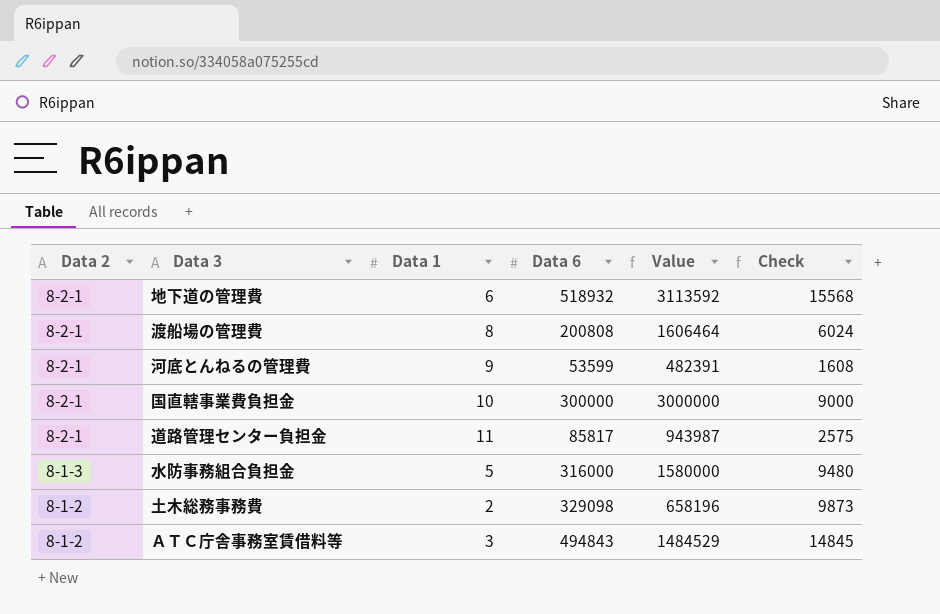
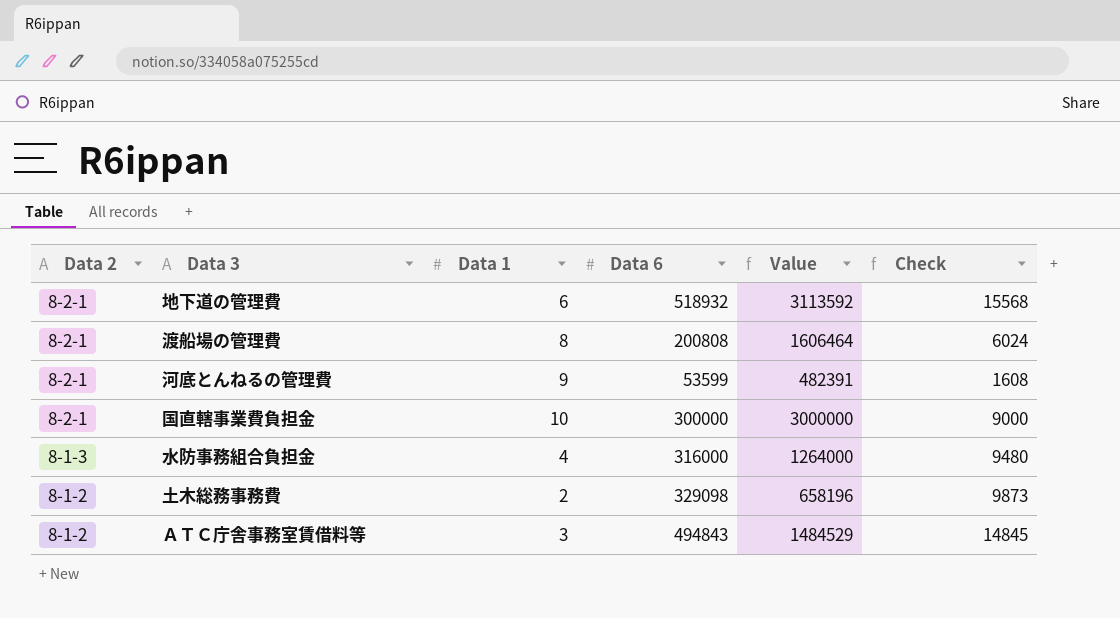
row 道路管理センター負担金: 8-2-1 | 11 | 85817 | 943987 | 2575 -> none
水防事務組合負担金 | Data 1: 5 -> 4
水防事務組合負担金 | Value: 1580000 -> 1264000

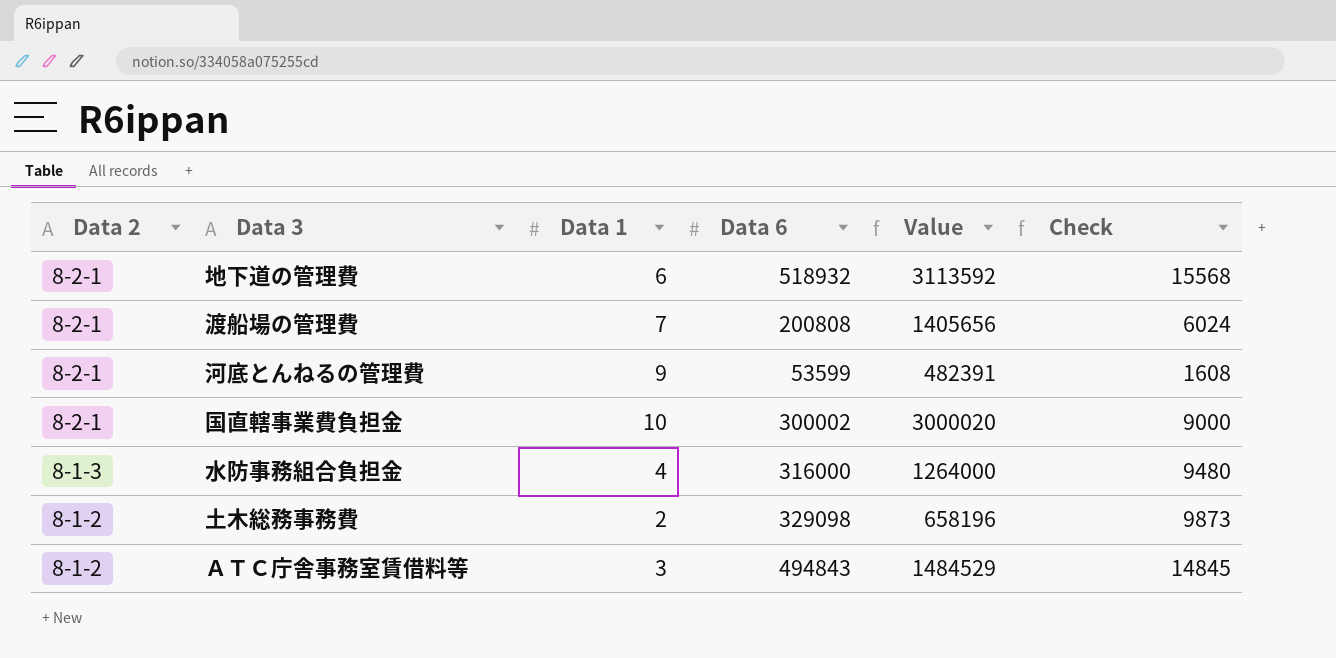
渡船場の管理費 | Data 1: 8 -> 7
渡船場の管理費 | Value: 1606464 -> 1405656
国直轄事業費負担金 | Data 6: 300000 -> 300002
国直轄事業費負担金 | Value: 3000000 -> 3000020

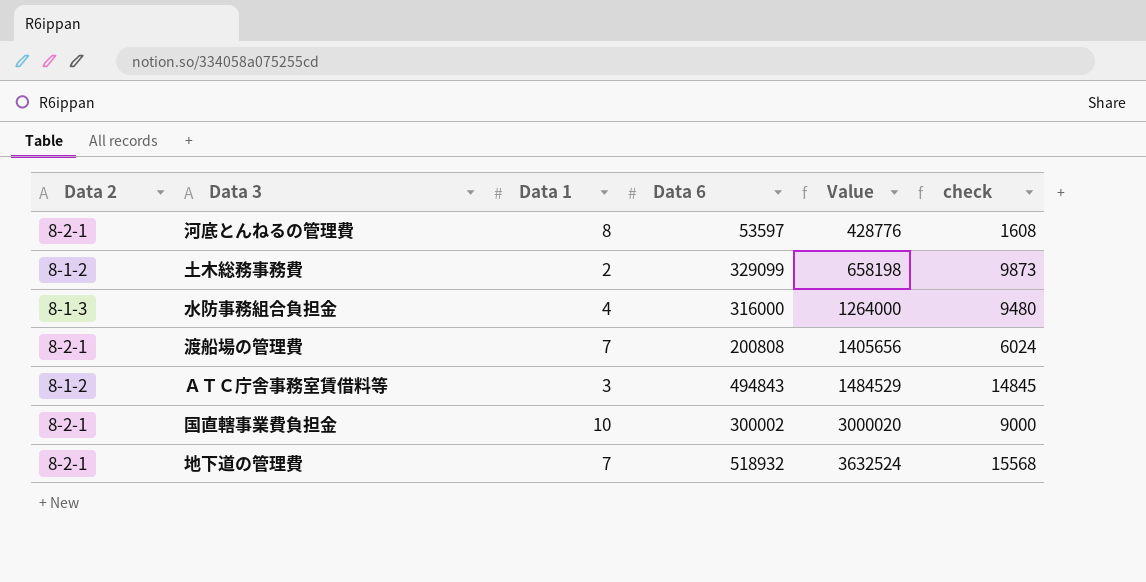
row order: Data 2 descending -> Value ascending
column name: Check -> check
河底とんねるの管理費 | Data 1: 9 -> 8
河底とんねるの管理費 | Data 6: 53599 -> 53597
河底とんねるの管理費 | Value: 482391 -> 428776
土木総務事務費 | Data 6: 329098 -> 329099
土木総務事務費 | Value: 658196 -> 658198
地下道の管理費 | Data 1: 6 -> 7
地下道の管理費 | Value: 3113592 -> 3632524

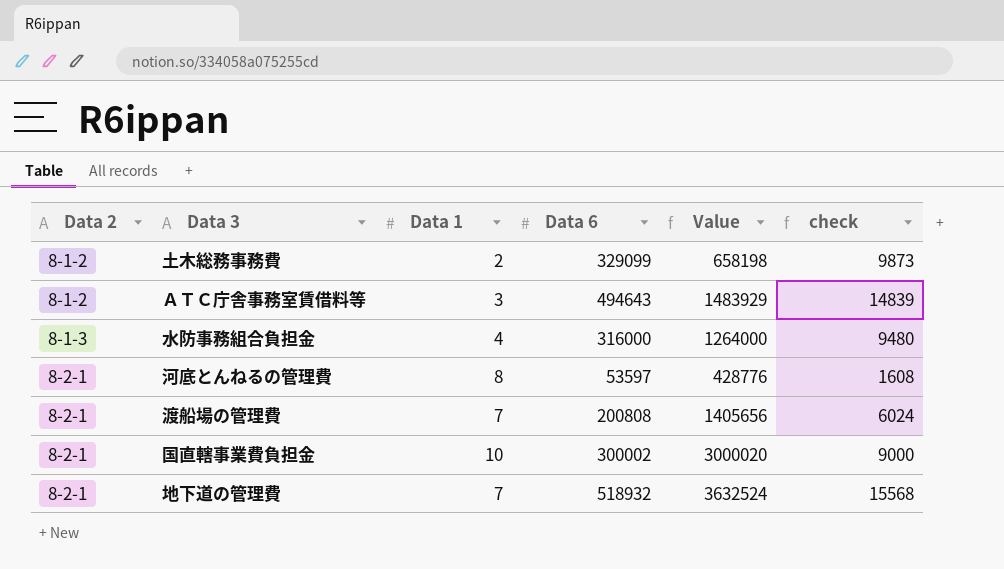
row order: Value ascending -> Data 2 ascending
ＡＴＣ庁舎事務室賃借料等 | Data 6: 494843 -> 494643
ＡＴＣ庁舎事務室賃借料等 | Value: 1484529 -> 1483929
ＡＴＣ庁舎事務室賃借料等 | check: 14845 -> 14839

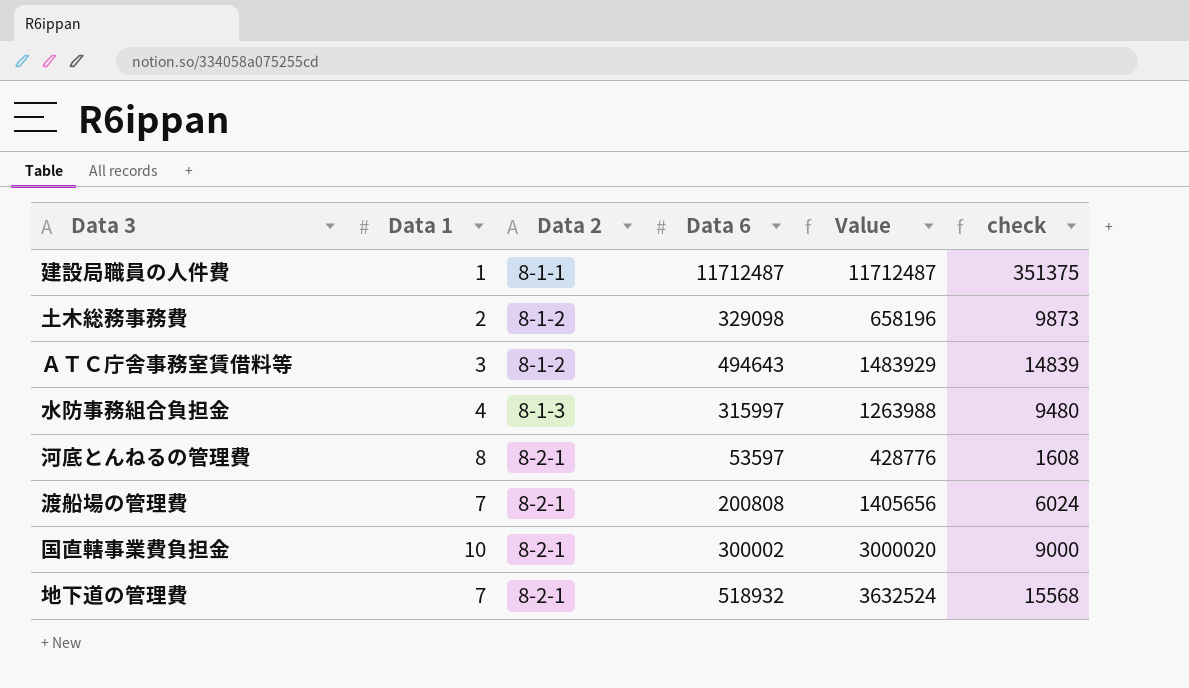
column Data 2 | position: 1 -> 3
row 建設局職員の人件費: none -> 1 | 8-1-1 | 11712487 | 11712487 | 351375
土木総務事務費 | Data 6: 329099 -> 329098
土木総務事務費 | Value: 658198 -> 658196
水防事務組合負担金 | Data 6: 316000 -> 315997
水防事務組合負担金 | Value: 1264000 -> 1263988

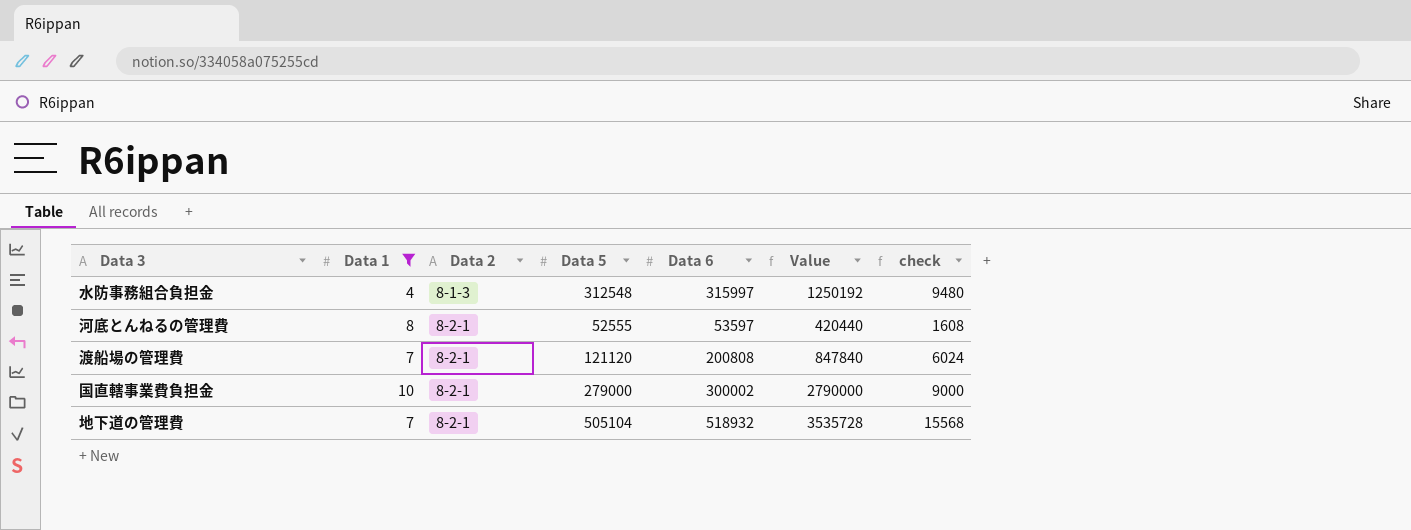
filter: none -> Data 1 >= 4
column Data 5 | position: none -> 4
column Value | formula: [Data 1] * [Data 6] -> [Data 1] * [Data 5]

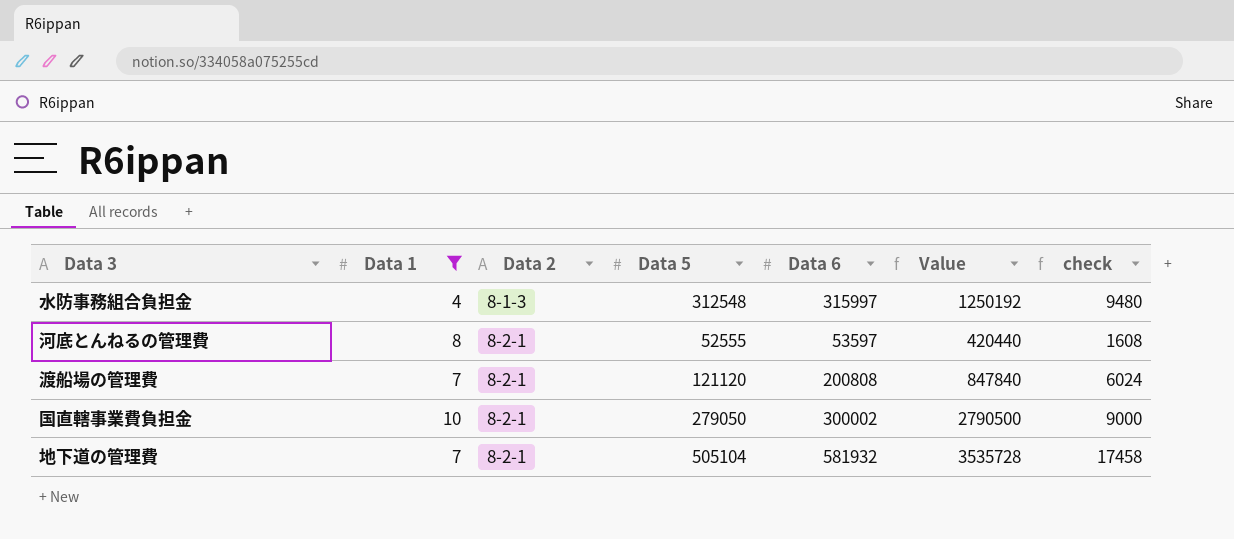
国直轄事業費負担金 | Data 5: 279000 -> 279050
国直轄事業費負担金 | Value: 2790000 -> 2790500
地下道の管理費 | Data 6: 518932 -> 581932
地下道の管理費 | check: 15568 -> 17458

